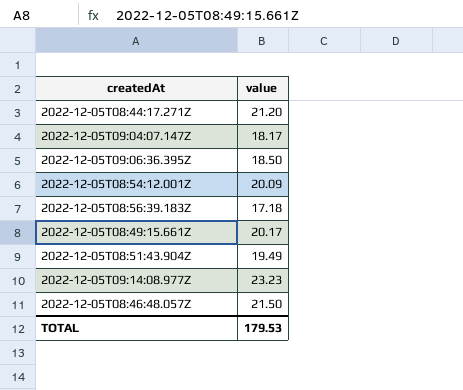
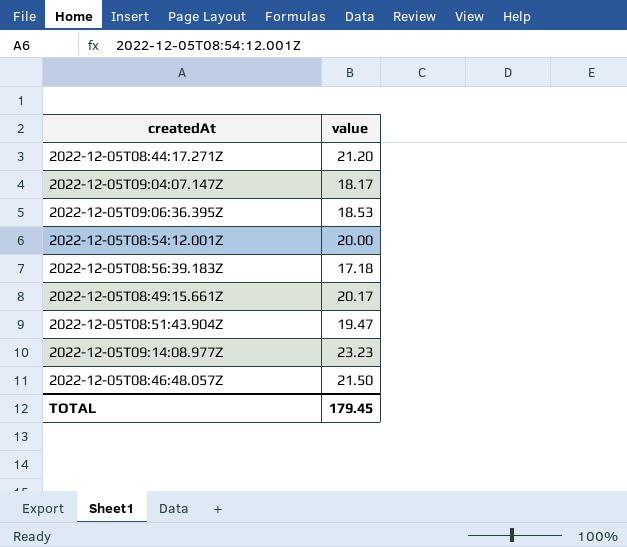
2022-12-05T09:06:36.395Z | value: 18.50 -> 18.53
2022-12-05T08:54:12.001Z | value: 20.09 -> 20.00
2022-12-05T08:51:43.904Z | value: 19.49 -> 19.47
TOTAL | value: 179.53 -> 179.45

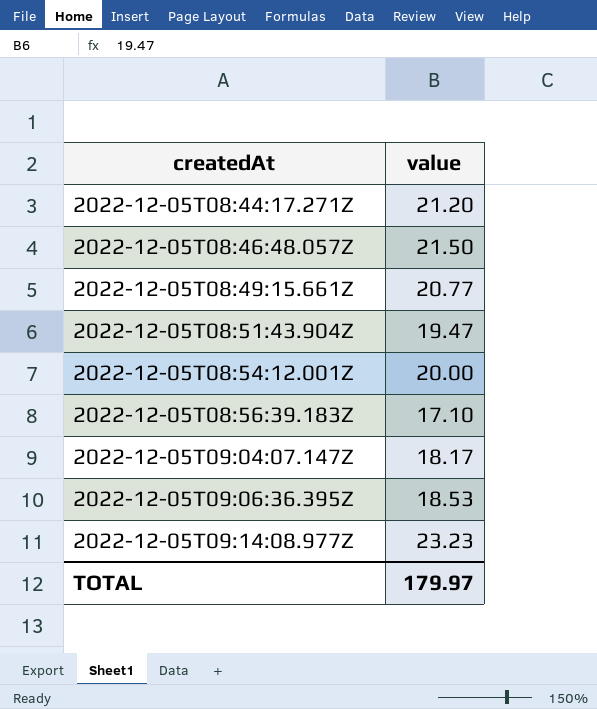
row order: none -> createdAt ascending
2022-12-05T08:49:15.661Z | value: 20.17 -> 20.77
2022-12-05T08:56:39.183Z | value: 17.18 -> 17.10
TOTAL | value: 179.45 -> 179.97

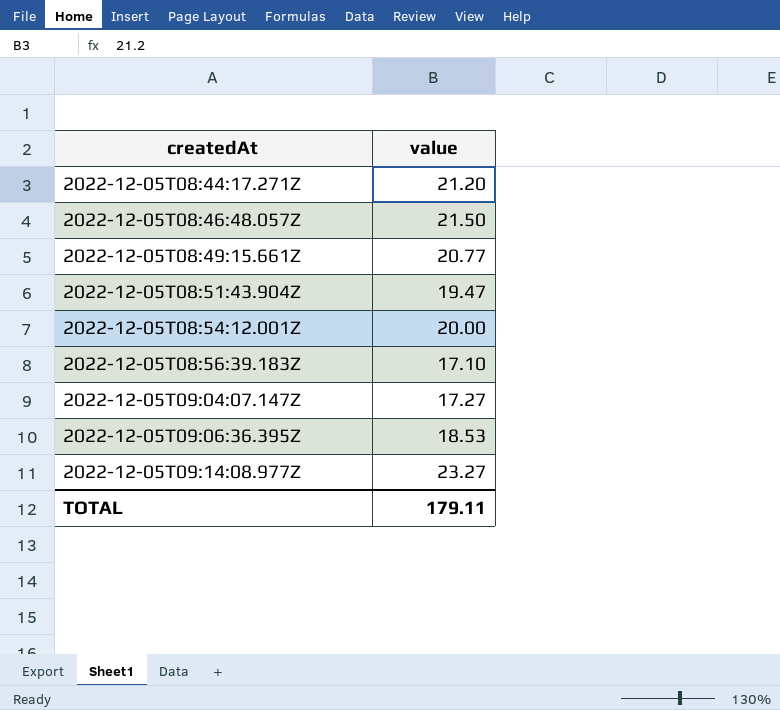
2022-12-05T09:04:07.147Z | value: 18.17 -> 17.27
2022-12-05T09:14:08.977Z | value: 23.23 -> 23.27
TOTAL | value: 179.97 -> 179.11

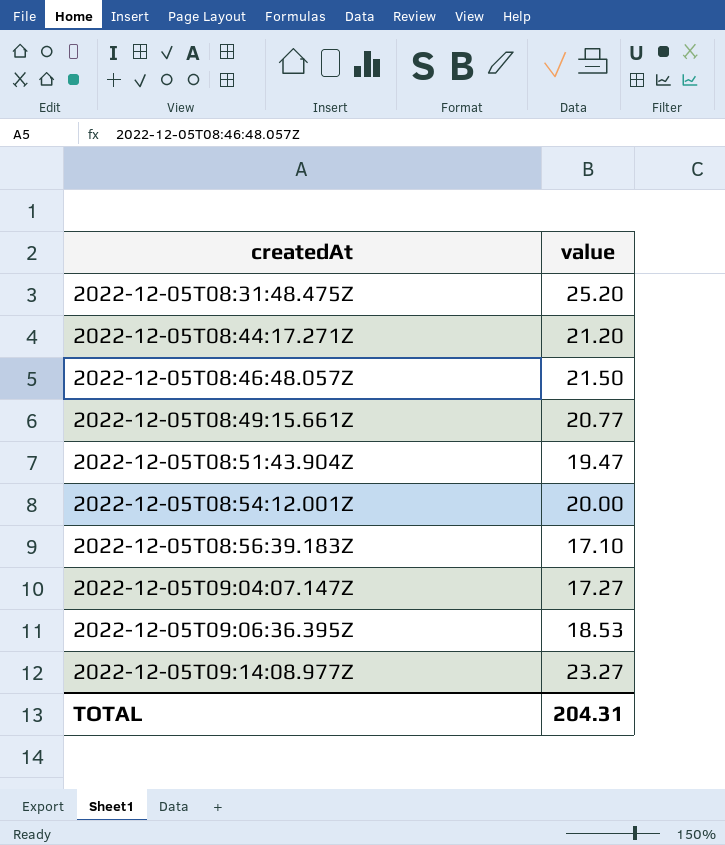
row 2022-12-05T08:31:48.475Z: none -> 25.20
TOTAL | value: 179.11 -> 204.31

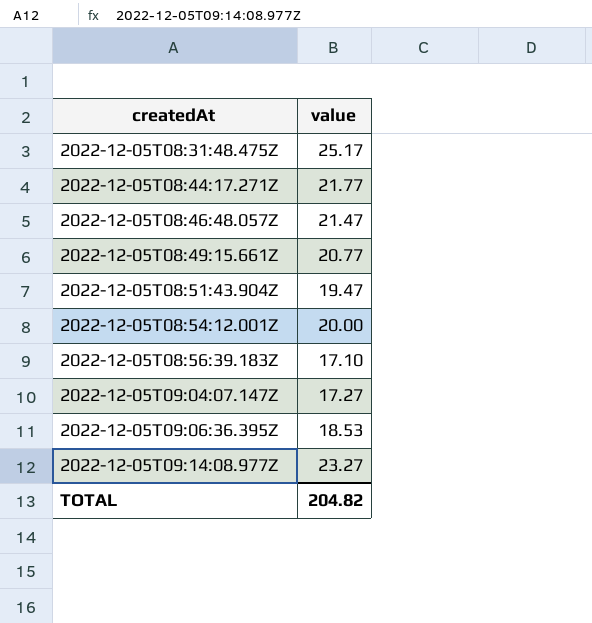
2022-12-05T08:31:48.475Z | value: 25.20 -> 25.17
2022-12-05T08:44:17.271Z | value: 21.20 -> 21.77
2022-12-05T08:46:48.057Z | value: 21.50 -> 21.47
TOTAL | value: 204.31 -> 204.82

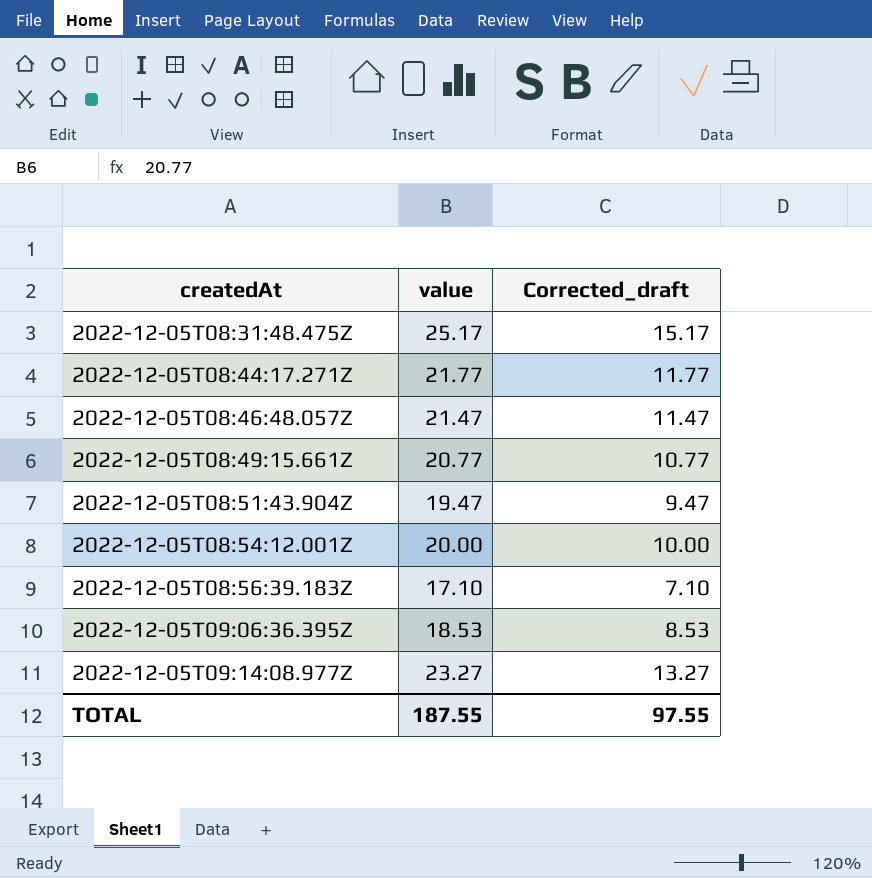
column Corrected_draft | formula: none -> [value] - 10
row 2022-12-05T09:04:07.147Z: 17.27 -> none
TOTAL | value: 204.82 -> 187.55

